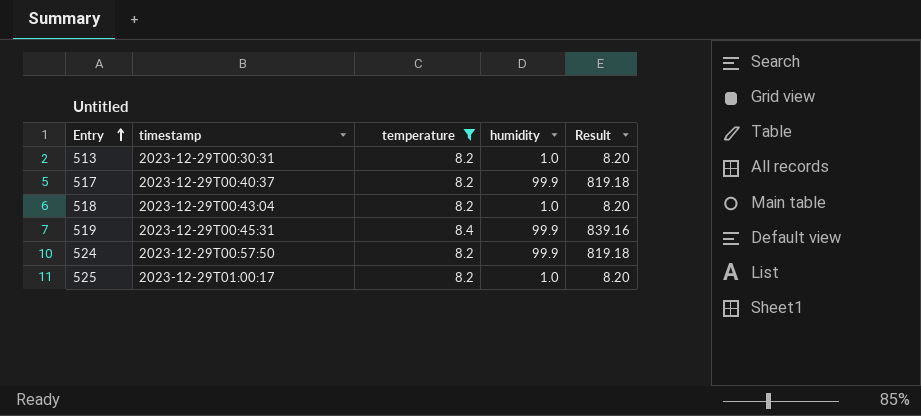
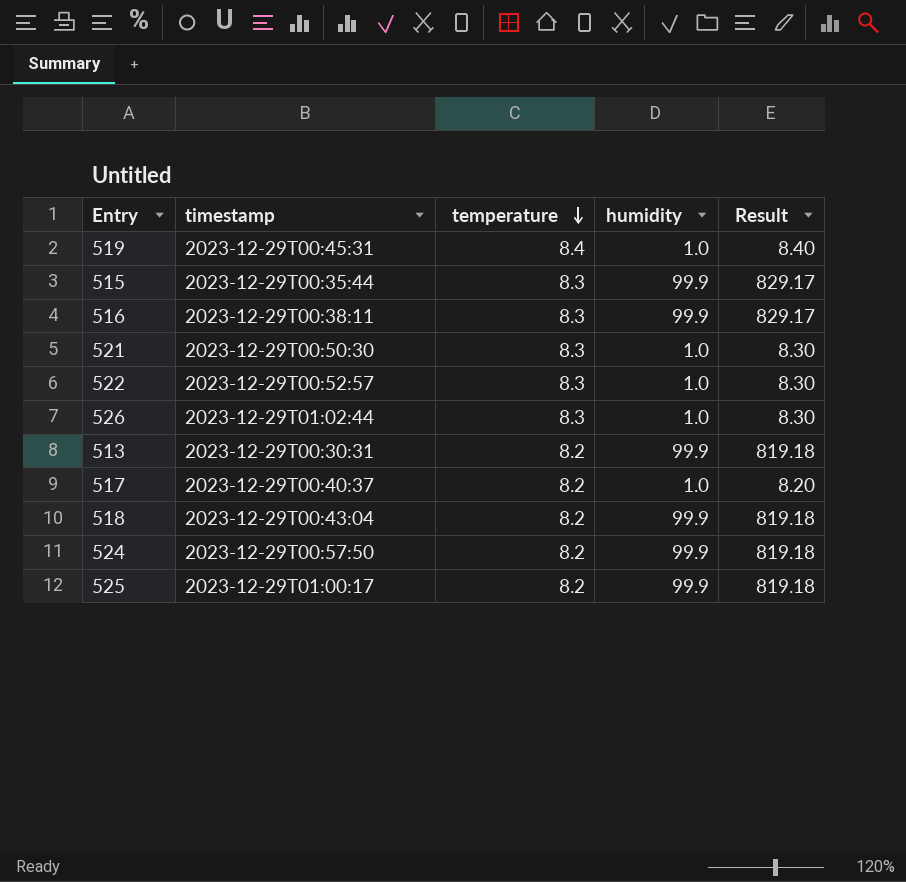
filter: temperature != 8.3 -> none
row order: Entry ascending -> temperature descending
519 | humidity: 99.9 -> 1.0
519 | Result: 839.16 -> 8.40
513 | humidity: 1.0 -> 99.9
513 | Result: 8.20 -> 819.18
517 | humidity: 99.9 -> 1.0
517 | Result: 819.18 -> 8.20
518 | humidity: 1.0 -> 99.9
518 | Result: 8.20 -> 819.18
525 | humidity: 1.0 -> 99.9
525 | Result: 8.20 -> 819.18

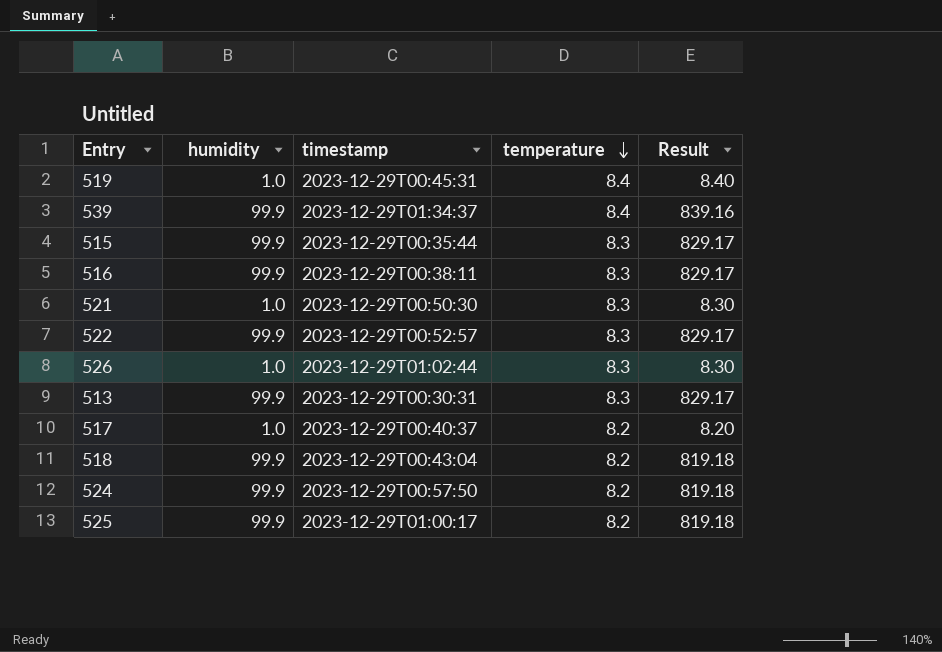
column humidity | position: 4 -> 2
row 539: none -> 99.9 | 2023-12-29T01:34:37 | 8.4 | 839.16
522 | humidity: 1.0 -> 99.9
522 | Result: 8.30 -> 829.17
513 | temperature: 8.2 -> 8.3
513 | Result: 819.18 -> 829.17

